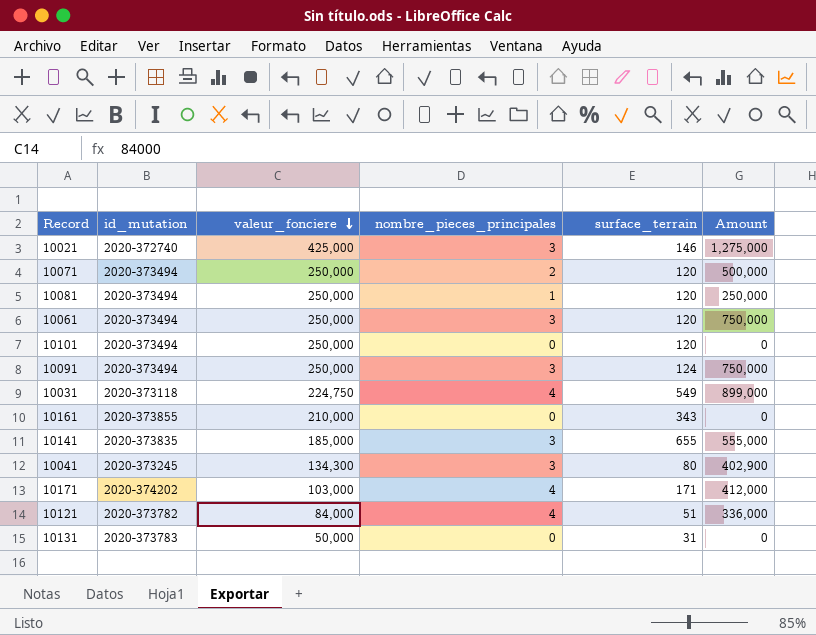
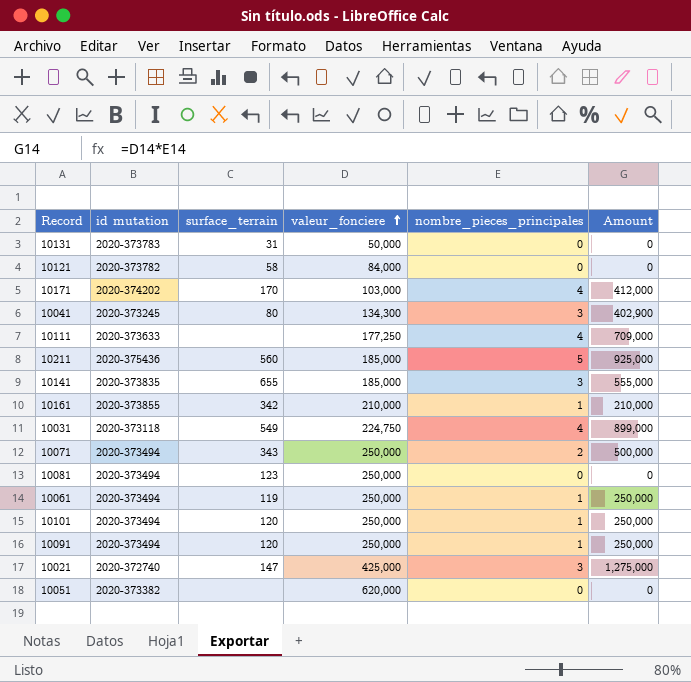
row order: valeur_fonciere descending -> valeur_fonciere ascending
column name: id_mutation -> id mutation
column surface_terrain | position: 5 -> 3
10121 | surface_terrain: 51 -> 58
10121 | nombre_pieces_principales: 4 -> 0
10121 | Amount: 336,000 -> 0
10171 | surface_terrain: 171 -> 170
row 10111: none -> 2020-373633 | none | 177,250 | 4 | 709,000
row 10211: none -> 2020-375436 | 560 | 185,000 | 5 | 925,000
10161 | surface_terrain: 343 -> 342
10161 | nombre_pieces_principales: 0 -> 1
10161 | Amount: 0 -> 210,000
10071 | surface_terrain: 120 -> 343
10081 | surface_terrain: 120 -> 123
10081 | nombre_pieces_principales: 1 -> 0
10081 | Amount: 250,000 -> 0
10061 | surface_terrain: 120 -> 119
10061 | nombre_pieces_principales: 3 -> 1
10061 | Amount: 750,000 -> 250,000
10101 | nombre_pieces_principales: 0 -> 1
10101 | Amount: 0 -> 250,000
10091 | surface_terrain: 124 -> 120
10091 | nombre_pieces_principales: 3 -> 1
10091 | Amount: 750,000 -> 250,000
10021 | surface_terrain: 146 -> 147
row 10051: none -> 2020-373382 | none | 620,000 | 0 | 0

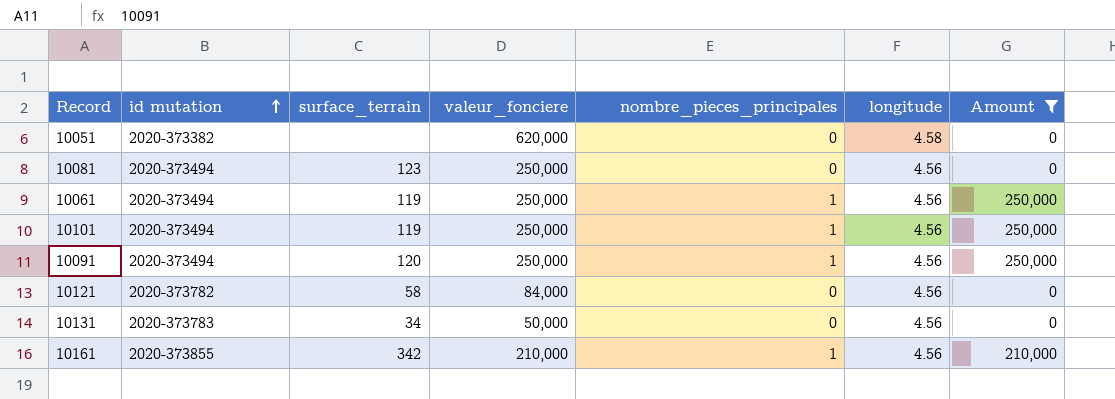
filter: none -> Amount <= 250,000
row order: valeur_fonciere ascending -> id mutation ascending
column longitude | position: none -> 6
10101 | surface_terrain: 120 -> 119
10131 | surface_terrain: 31 -> 34

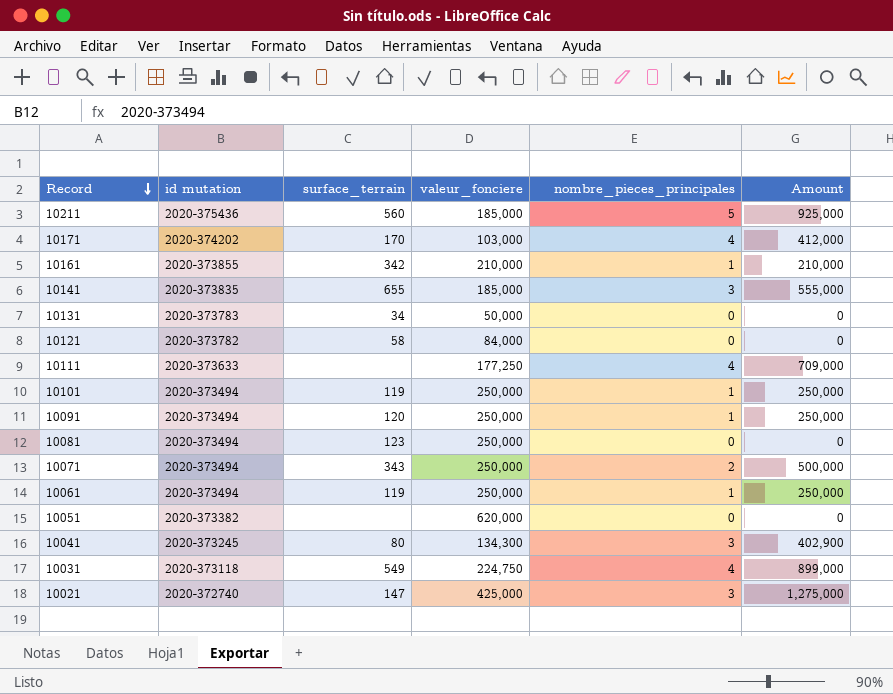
filter: Amount <= 250,000 -> none
row order: id mutation ascending -> Record descending
column longitude | position: 6 -> none

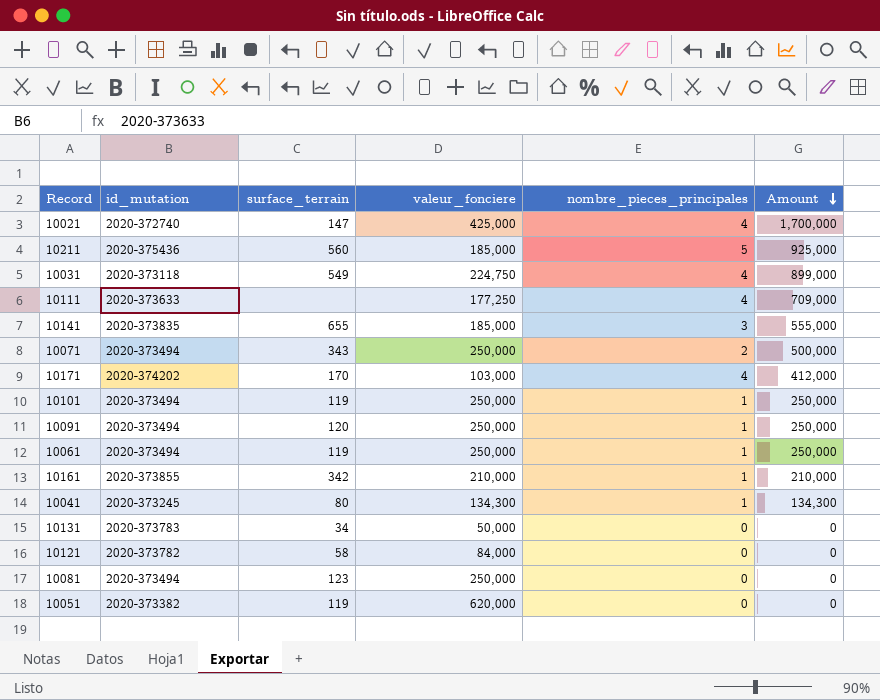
row order: Record descending -> Amount descending
column name: id mutation -> id_mutation
10021 | nombre_pieces_principales: 3 -> 4
10021 | Amount: 1,275,000 -> 1,700,000
10041 | nombre_pieces_principales: 3 -> 1
10041 | Amount: 402,900 -> 134,300
10051 | surface_terrain: none -> 119

